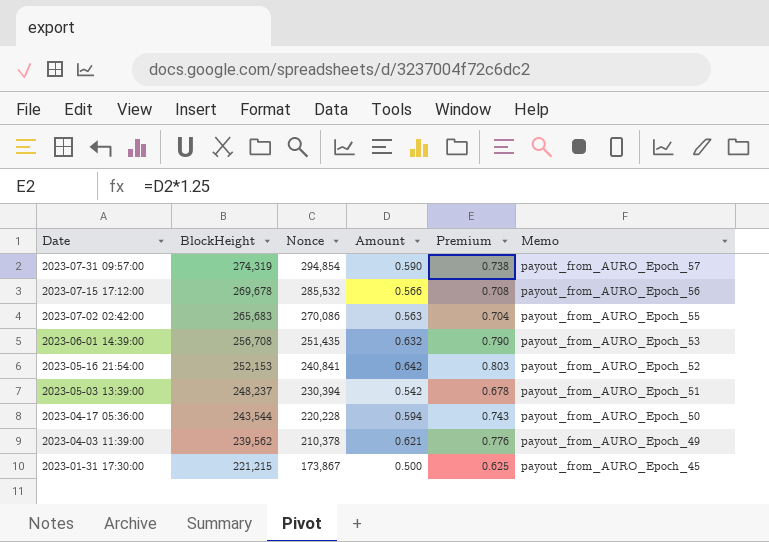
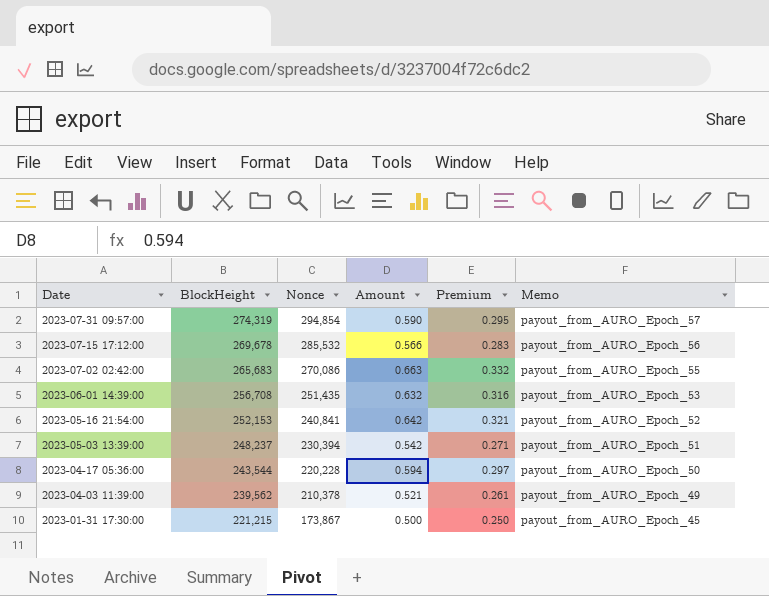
column Premium | formula: [Amount] * 1.25 -> [Amount] * 0.5
2023-07-02 02:42:00 | Amount: 0.563 -> 0.663
2023-04-03 11:39:00 | Amount: 0.621 -> 0.521

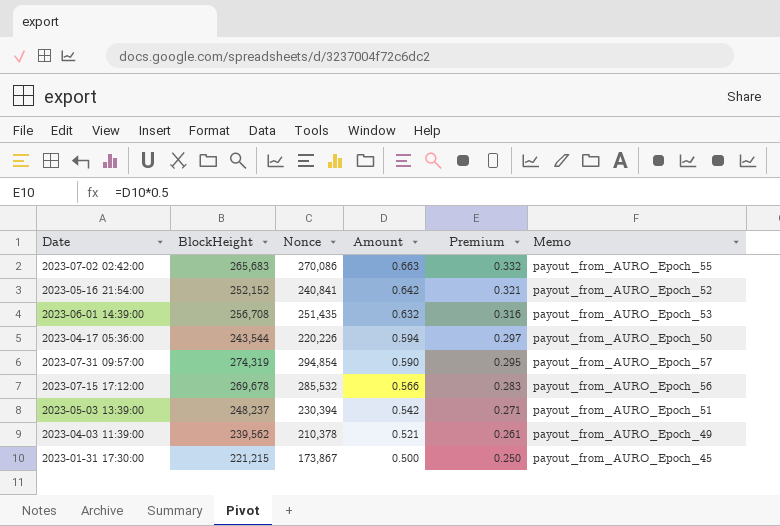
row order: Date descending -> Amount descending
2023-05-16 21:54:00 | BlockHeight: 252,153 -> 252,152
2023-04-17 05:36:00 | Nonce: 220,228 -> 220,226

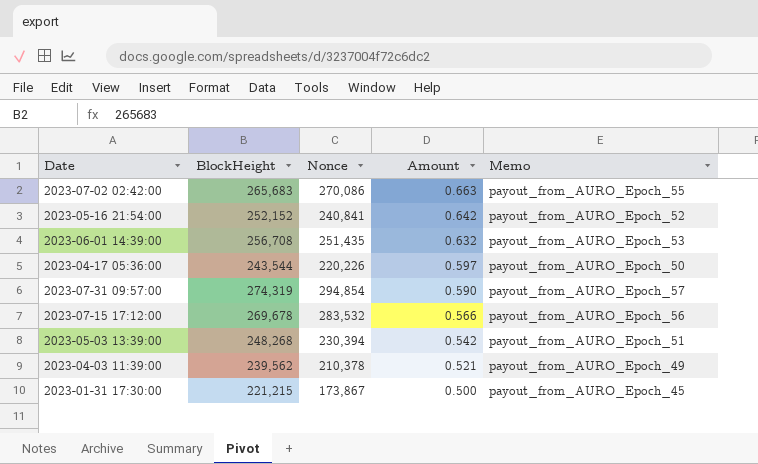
column Premium | formula: [Amount] * 0.5 -> none
2023-04-17 05:36:00 | Amount: 0.594 -> 0.597
2023-07-15 17:12:00 | Nonce: 285,532 -> 283,532
2023-05-03 13:39:00 | BlockHeight: 248,237 -> 248,268

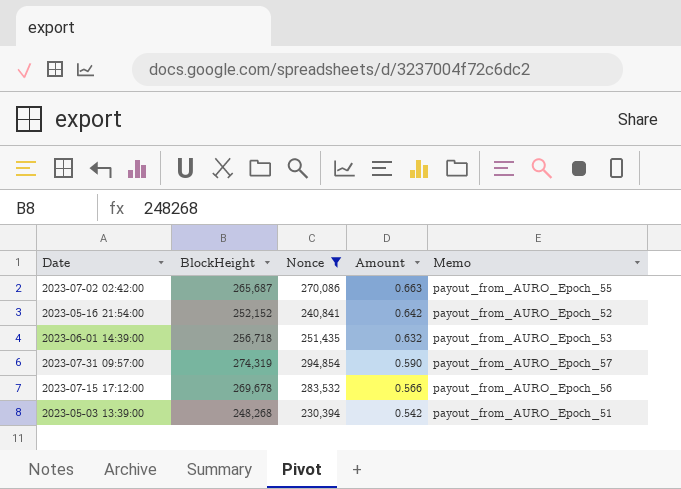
filter: none -> Nonce >= 230,394
2023-07-02 02:42:00 | BlockHeight: 265,683 -> 265,687
2023-06-01 14:39:00 | BlockHeight: 256,708 -> 256,718

